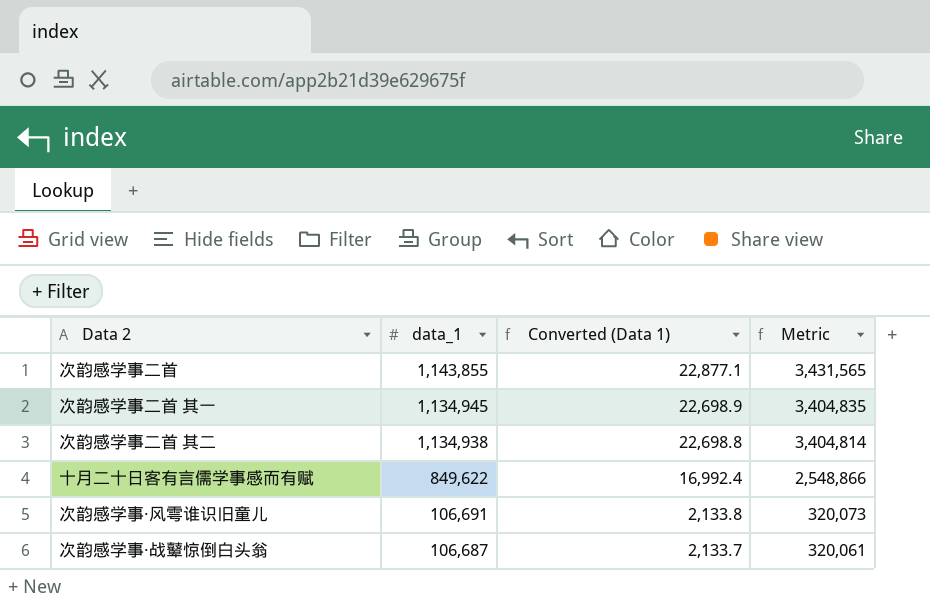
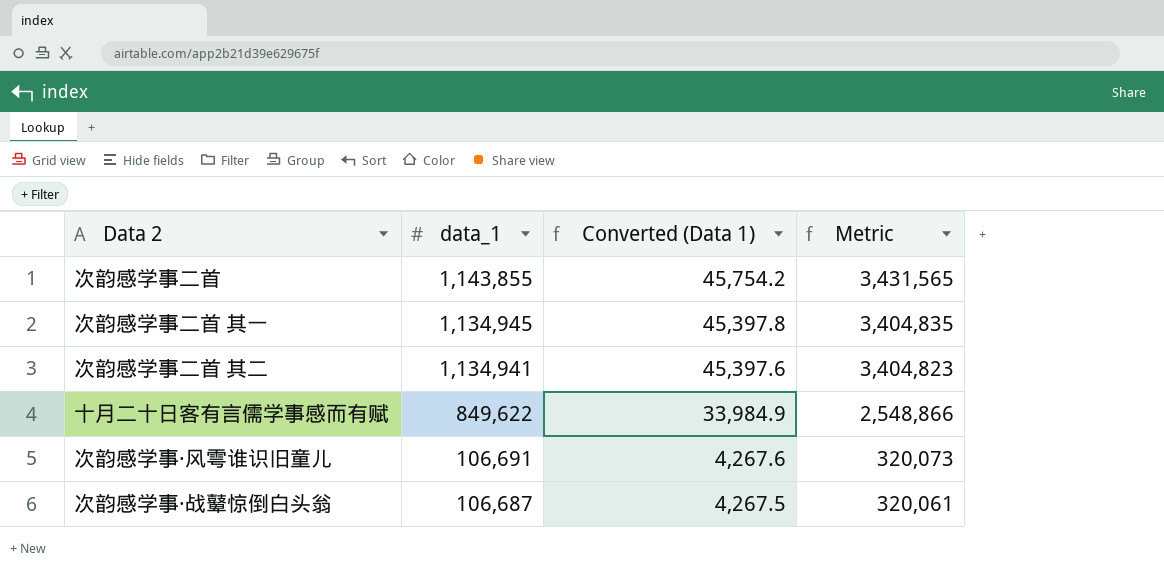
column Converted (Data 1) | formula: [data_1] * 0.02 -> [data_1] * 0.04
次韵感学事二首 其二 | data_1: 1,134,938 -> 1,134,941
次韵感学事二首 其二 | Metric: 3,404,814 -> 3,404,823

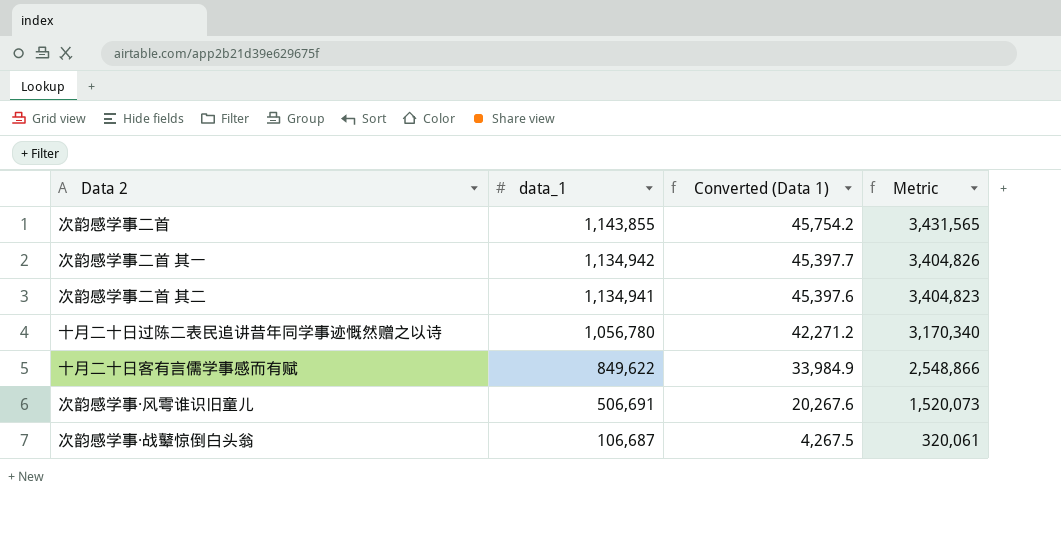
次韵感学事二首 其一 | data_1: 1,134,945 -> 1,134,942
次韵感学事二首 其一 | Converted (Data 1): 45,397.8 -> 45,397.7
次韵感学事二首 其一 | Metric: 3,404,835 -> 3,404,826
row 十月二十日过陈二表民追讲昔年同学事迹慨然赠之以诗: none -> 1,056,780 | 42,271.2 | 3,170,340
次韵感学事·风雩谁识旧童儿 | data_1: 106,691 -> 506,691
次韵感学事·风雩谁识旧童儿 | Converted (Data 1): 4,267.6 -> 20,267.6
次韵感学事·风雩谁识旧童儿 | Metric: 320,073 -> 1,520,073

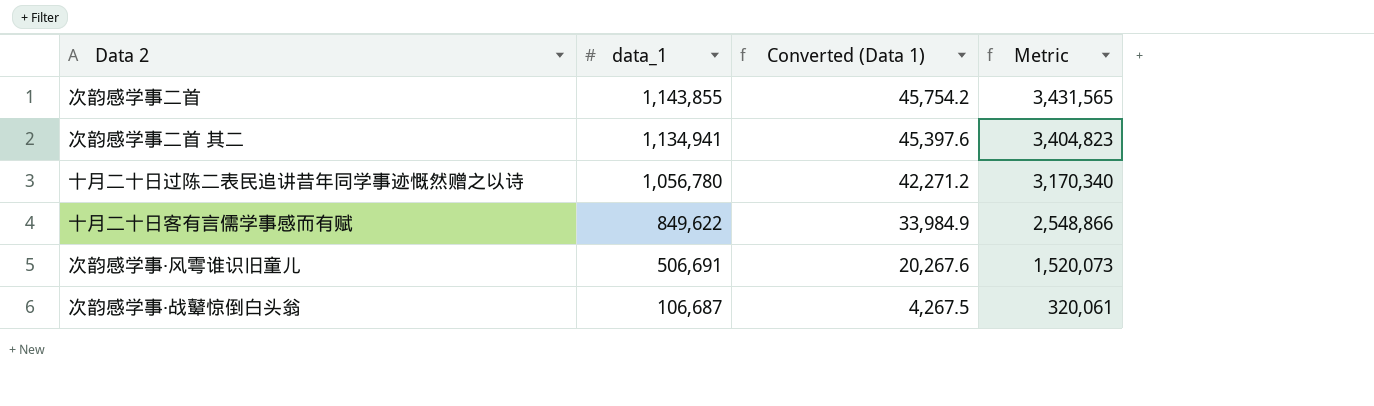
row 次韵感学事二首 其一: 1,134,942 | 45,397.7 | 3,404,826 -> none

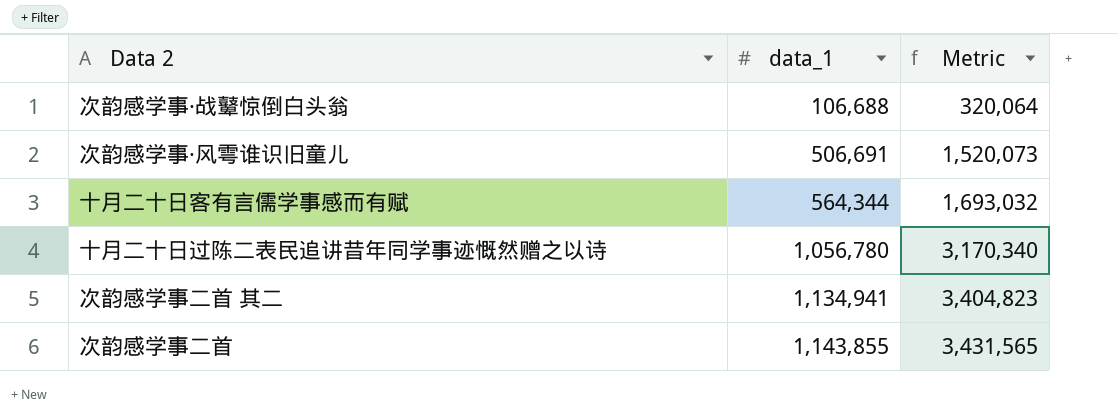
row order: data_1 descending -> data_1 ascending
column Converted (Data 1) | formula: [data_1] * 0.04 -> none
次韵感学事·战鼙惊倒白头翁 | data_1: 106,687 -> 106,688
次韵感学事·战鼙惊倒白头翁 | Metric: 320,061 -> 320,064
十月二十日客有言儒学事感而有赋 | data_1: 849,622 -> 564,344
十月二十日客有言儒学事感而有赋 | Metric: 2,548,866 -> 1,693,032

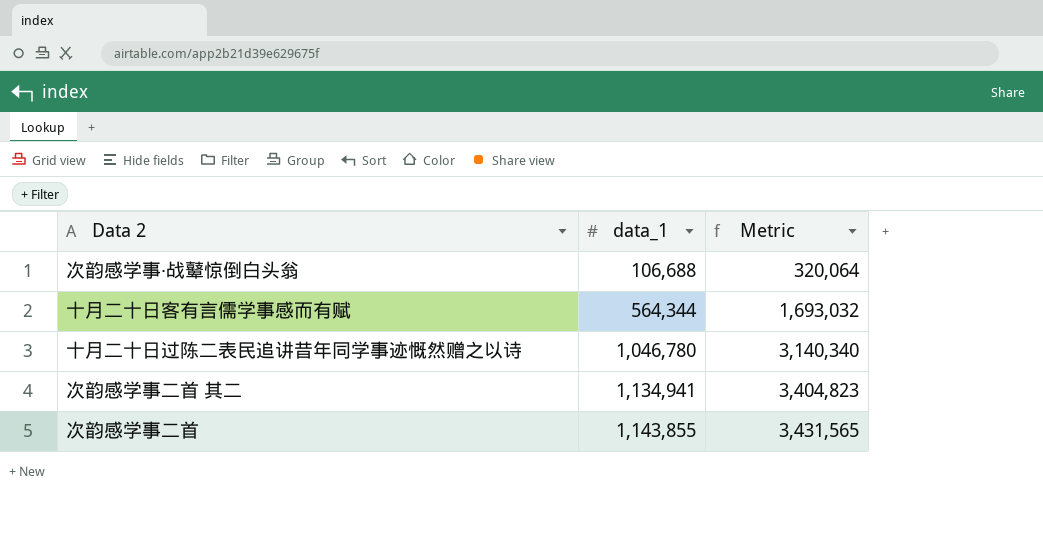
row 次韵感学事·风雩谁识旧童儿: 506,691 | 1,520,073 -> none
十月二十日过陈二表民追讲昔年同学事迹慨然赠之以诗 | data_1: 1,056,780 -> 1,046,780
十月二十日过陈二表民追讲昔年同学事迹慨然赠之以诗 | Metric: 3,170,340 -> 3,140,340

